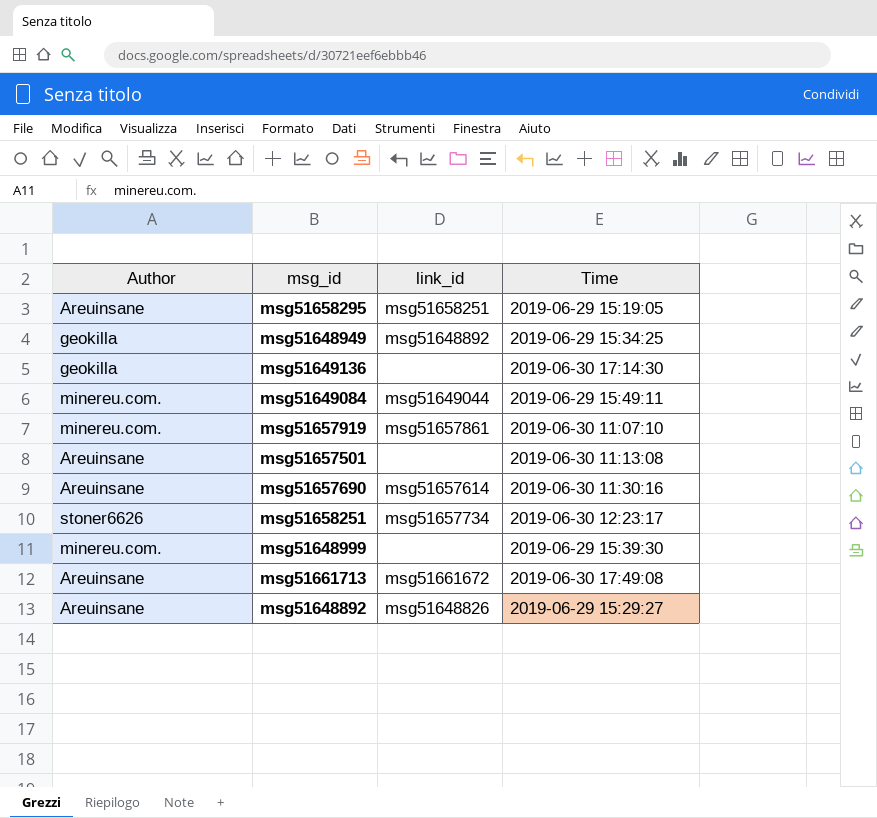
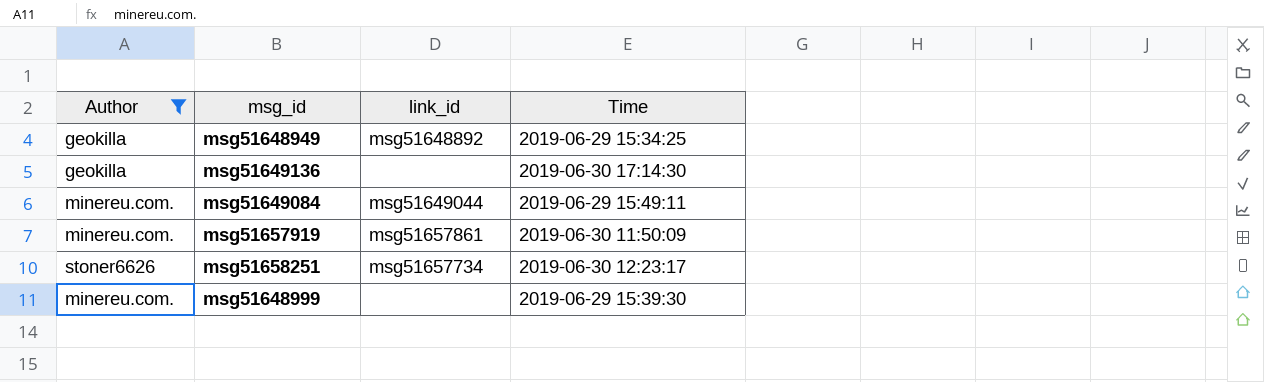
filter: none -> Author != Areuinsane
msg51657919 | Time: 2019-06-30 11:07:10 -> 2019-06-30 11:50:09

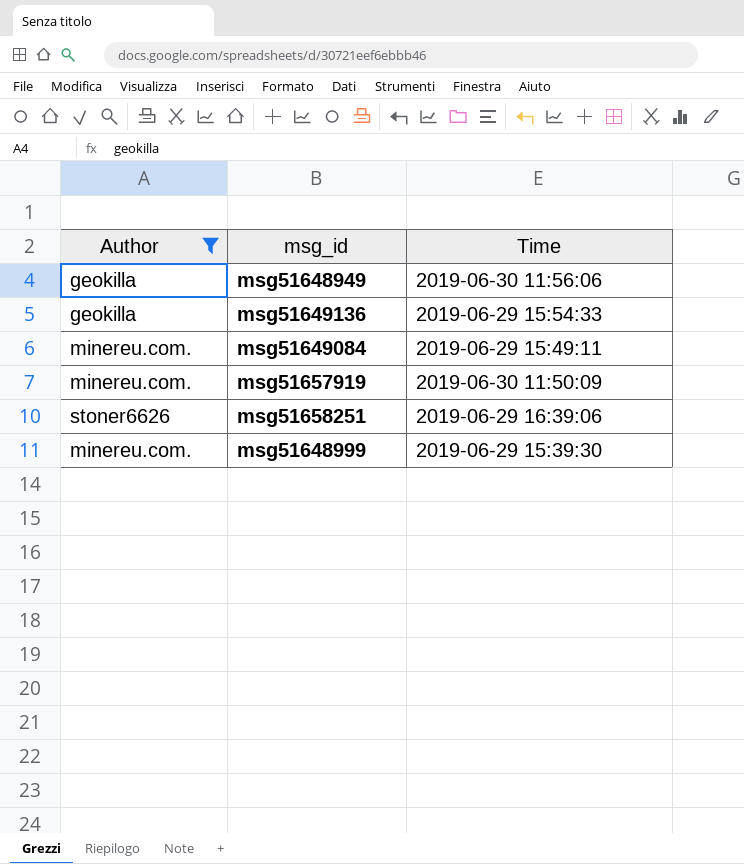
column link_id | position: 3 -> none
msg51648949 | Time: 2019-06-29 15:34:25 -> 2019-06-30 11:56:06
msg51649136 | Time: 2019-06-30 17:14:30 -> 2019-06-29 15:54:33
msg51658251 | Time: 2019-06-30 12:23:17 -> 2019-06-29 16:39:06

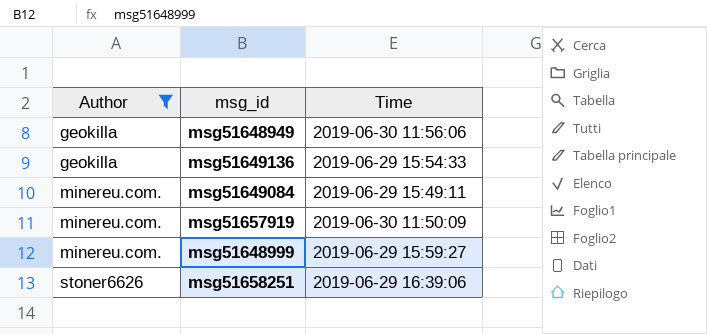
row order: none -> Author ascending
msg51648999 | Time: 2019-06-29 15:39:30 -> 2019-06-29 15:59:27

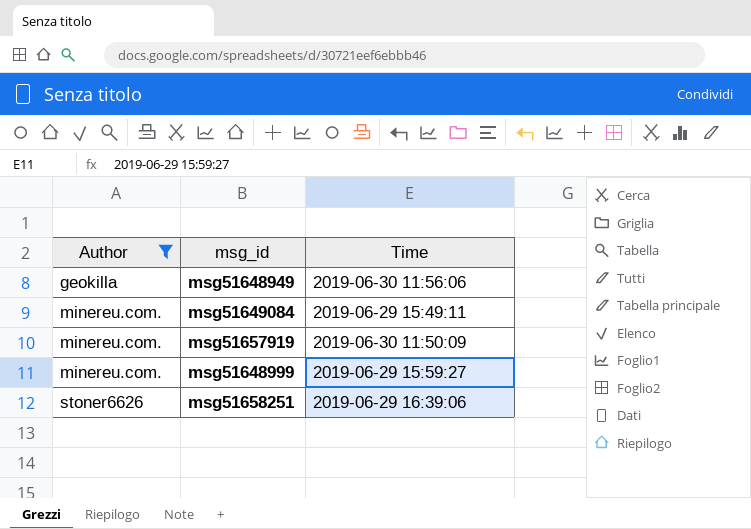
row msg51649136: geokilla | 2019-06-29 15:54:33 -> none

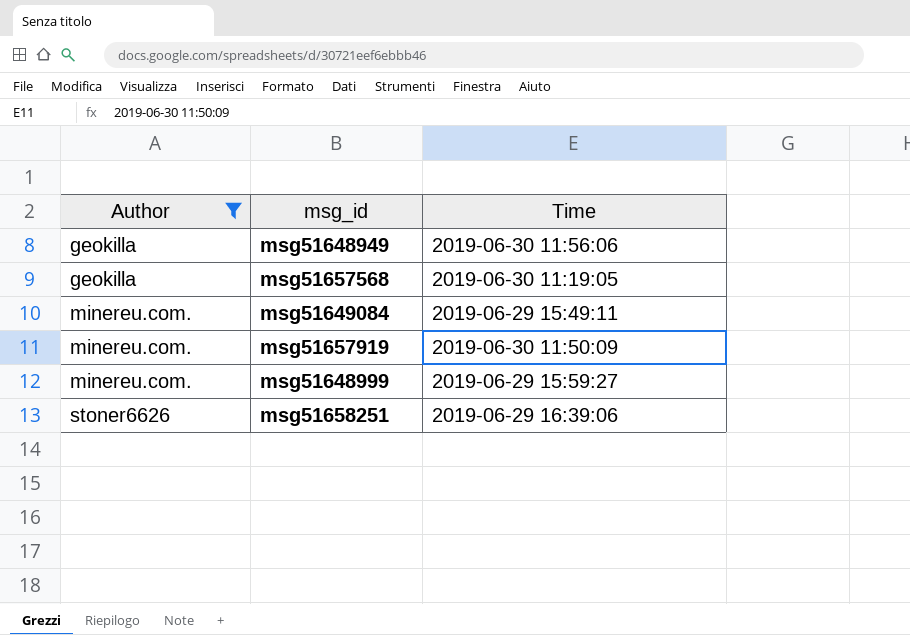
row msg51657568: none -> geokilla | 2019-06-30 11:19:05

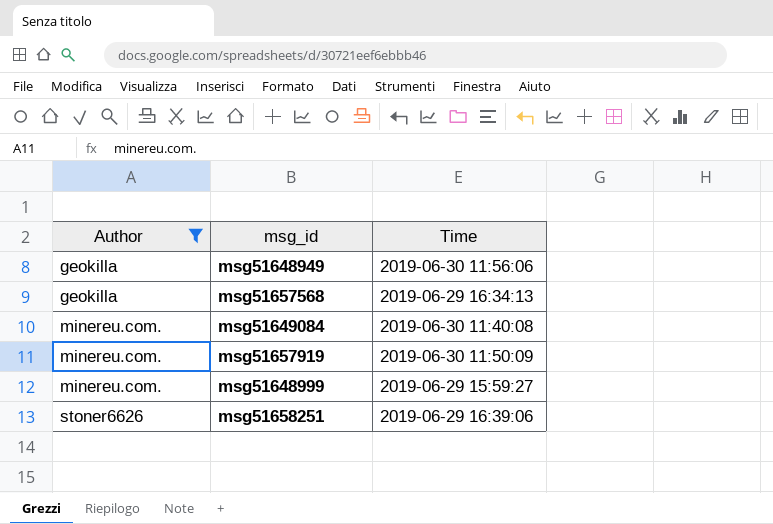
msg51657568 | Time: 2019-06-30 11:19:05 -> 2019-06-29 16:34:13
msg51649084 | Time: 2019-06-29 15:49:11 -> 2019-06-30 11:40:08

